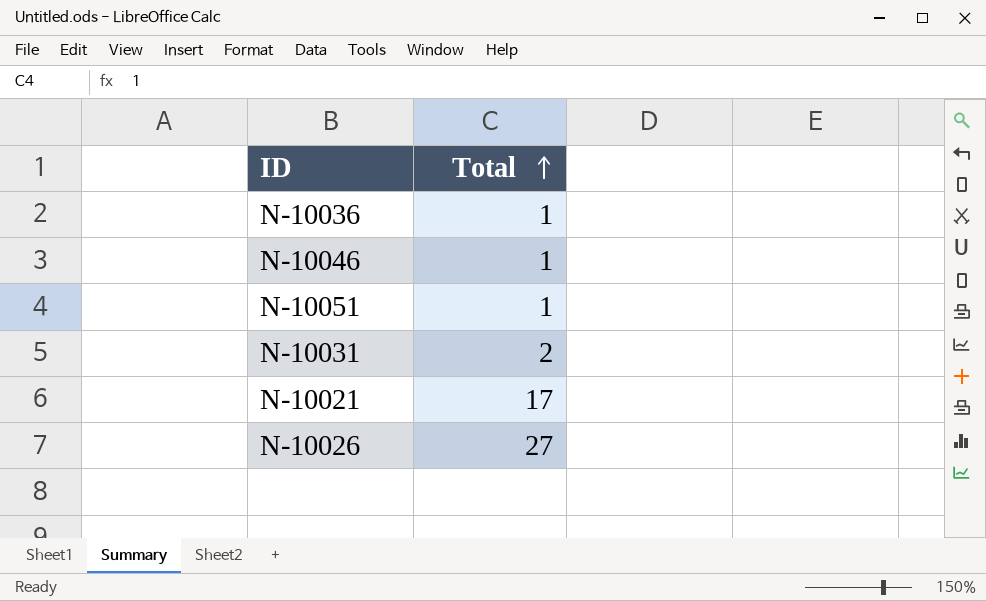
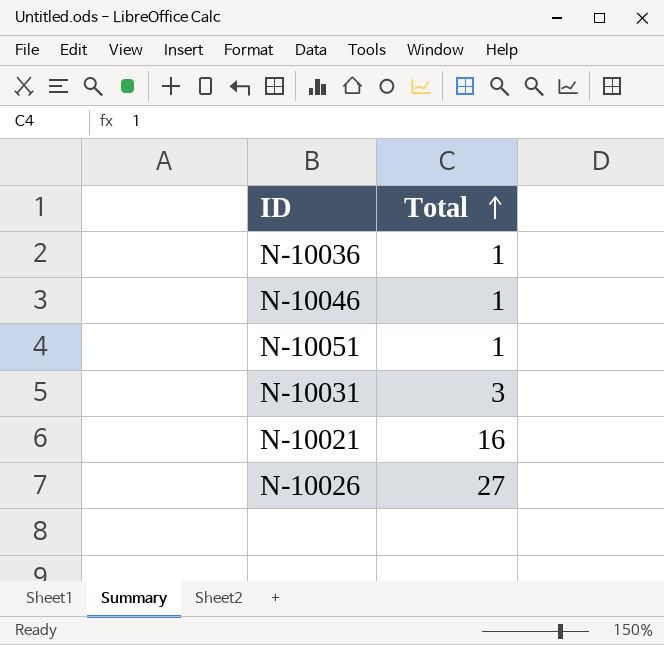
N-10031 | Total: 2 -> 3
N-10021 | Total: 17 -> 16

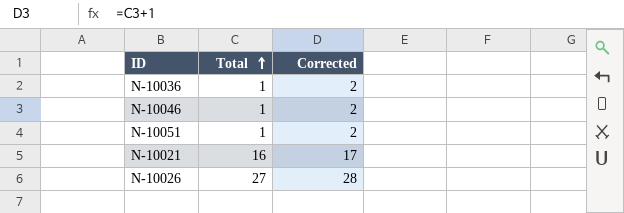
column Corrected | formula: none -> [Total] + 1
row N-10031: 3 -> none

